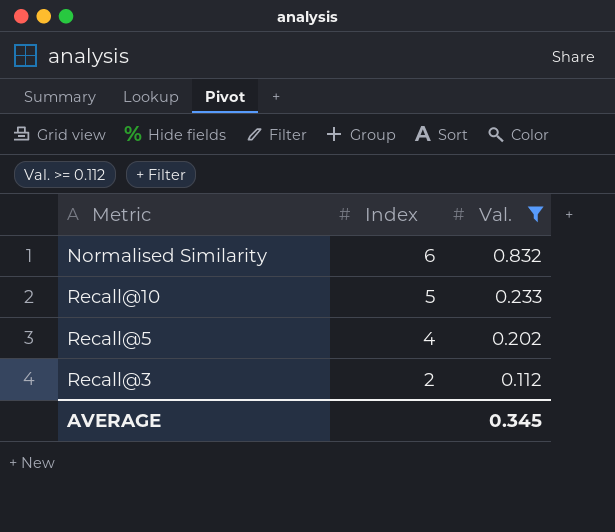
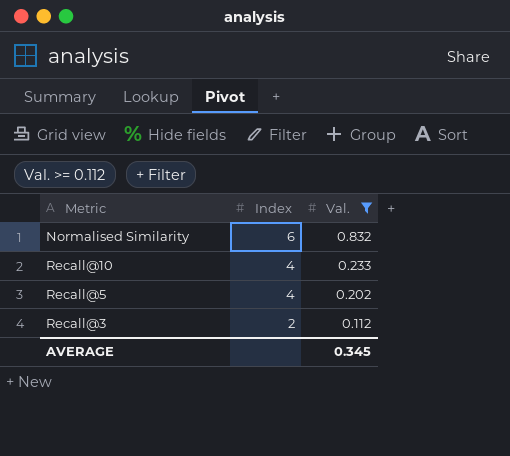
Recall@10 | Index: 5 -> 4

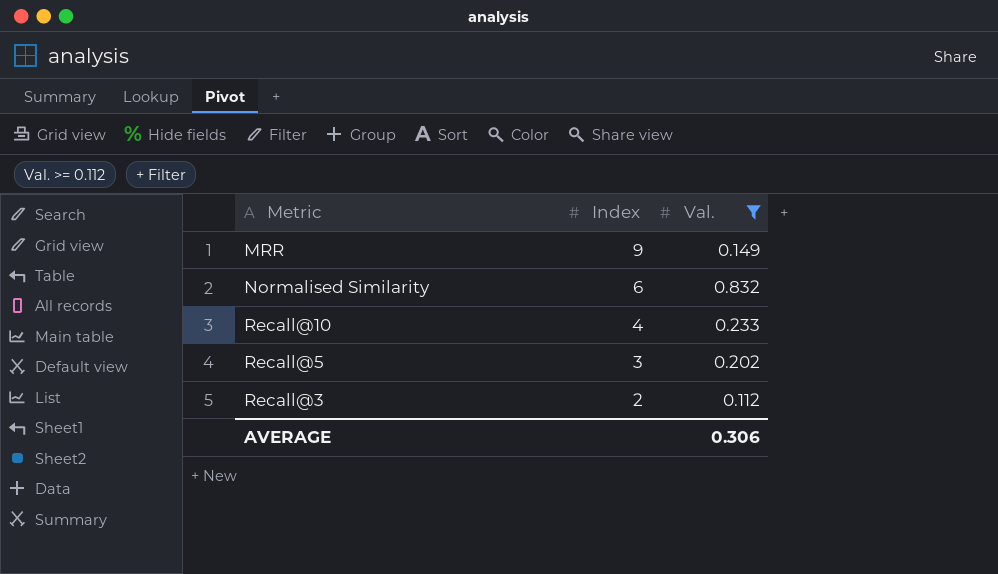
row MRR: none -> 9 | 0.149
Recall@5 | Index: 4 -> 3
AVERAGE | Val.: 0.345 -> 0.306

